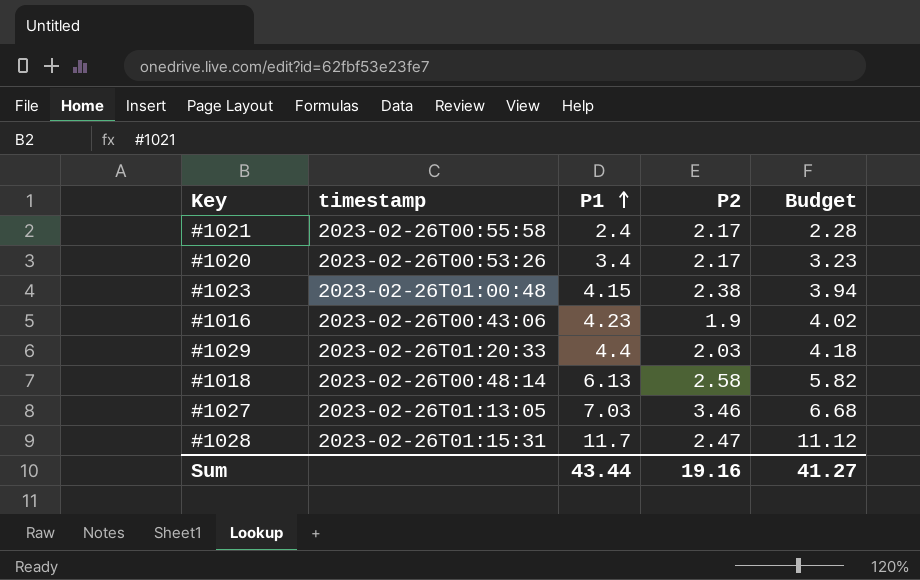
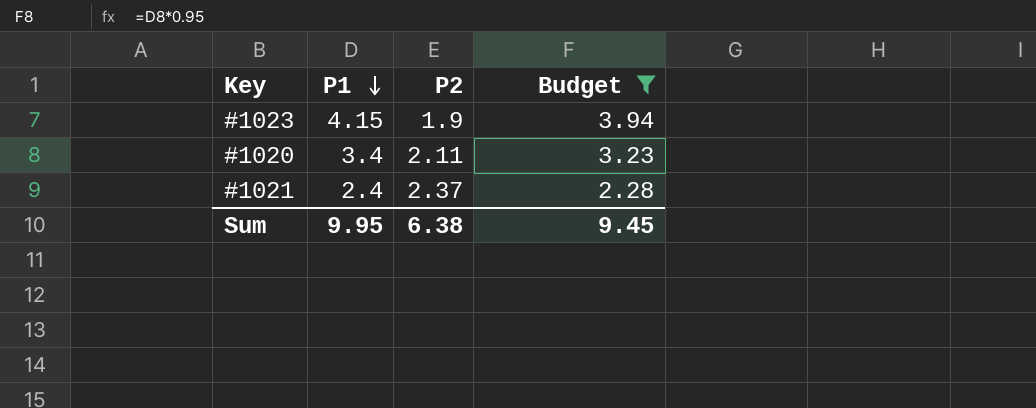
filter: none -> Budget <= 3.94
row order: P1 ascending -> P1 descending
column timestamp | position: 2 -> none
#1023 | P2: 2.38 -> 1.9
#1020 | P2: 2.17 -> 2.11
#1021 | P2: 2.17 -> 2.37
Sum | P1: 43.44 -> 9.95
Sum | P2: 19.16 -> 6.38
Sum | Budget: 41.27 -> 9.45

